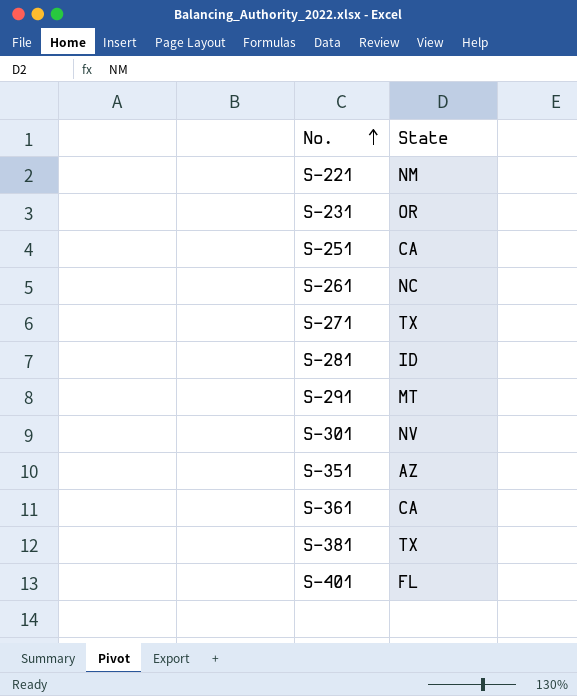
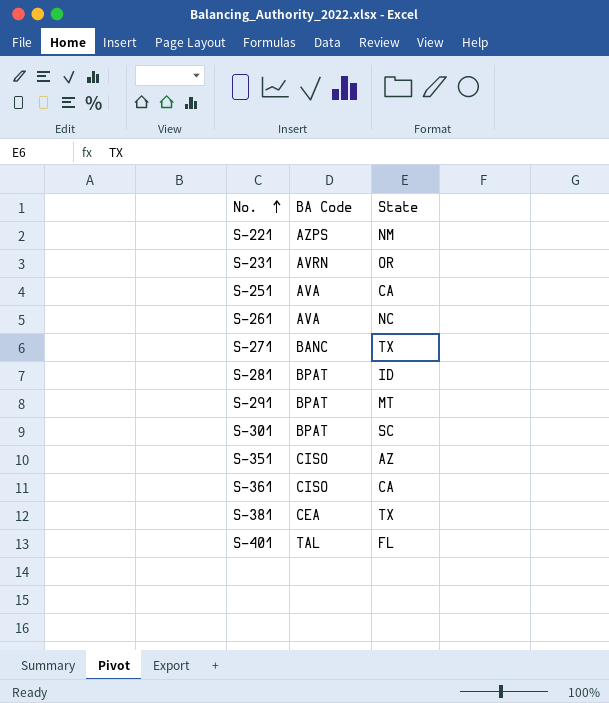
column BA Code | position: none -> 2
S-301 | State: NV -> SC

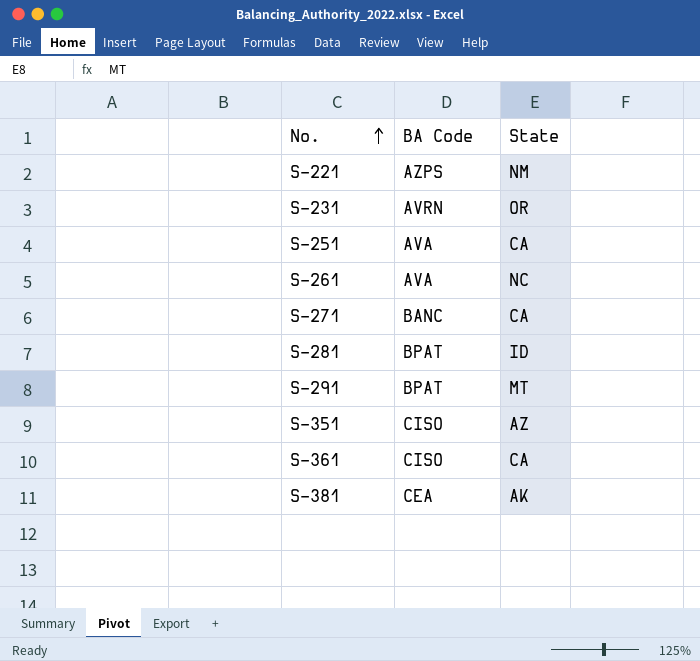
row S-301: BPAT | SC -> none
row S-401: TAL | FL -> none
S-271 | State: TX -> CA
S-381 | State: TX -> AK

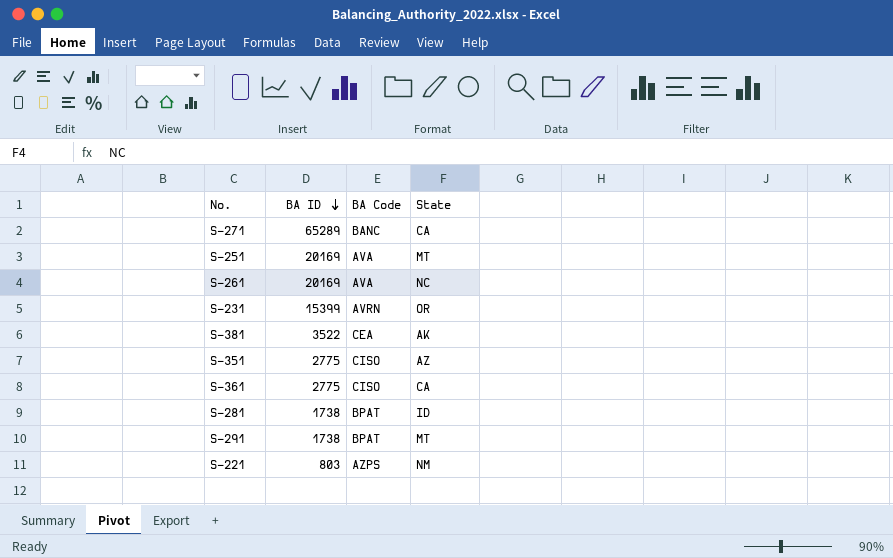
row order: No. ascending -> BA ID descending
column BA ID | position: none -> 2
S-251 | State: CA -> MT

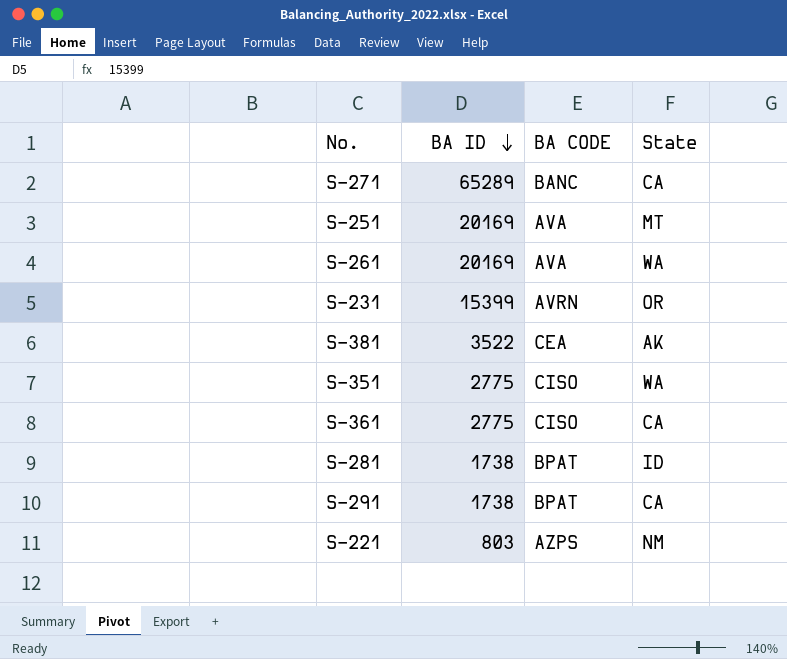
column name: BA Code -> BA CODE
S-261 | State: NC -> WA
S-351 | State: AZ -> WA
S-291 | State: MT -> CA

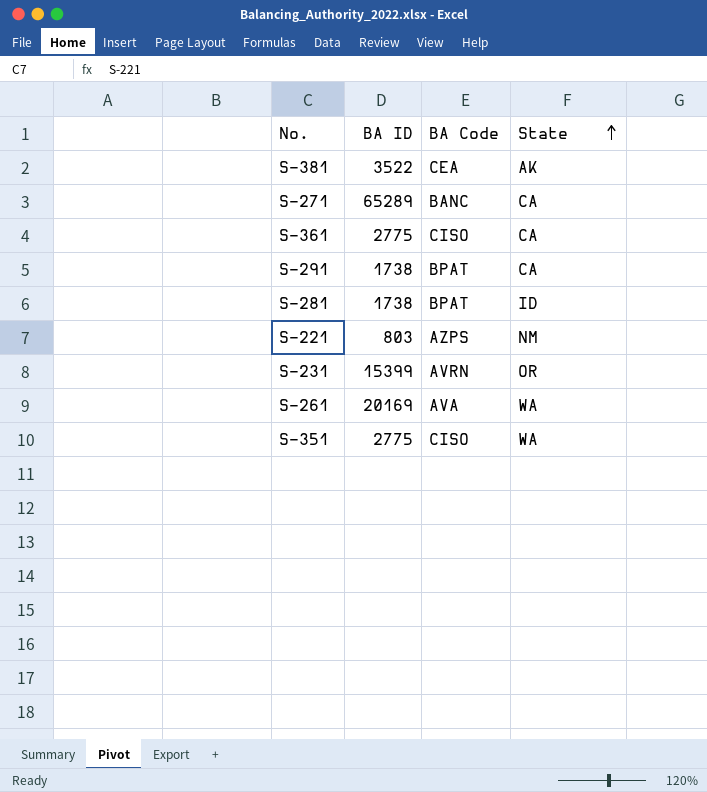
row order: BA ID descending -> State ascending
column name: BA CODE -> BA Code
row S-251: 20169 | AVA | MT -> none

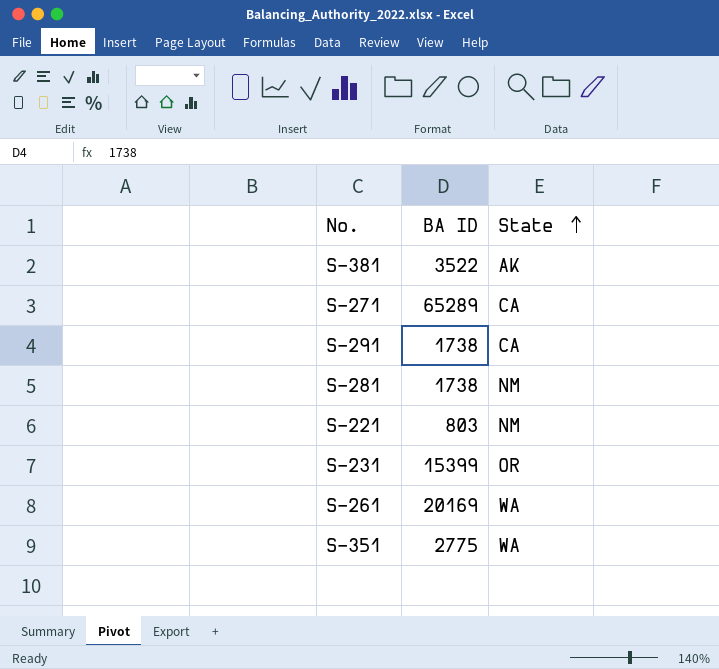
column BA Code | position: 3 -> none
row S-361: 2775 | CISO | CA -> none
S-281 | State: ID -> NM

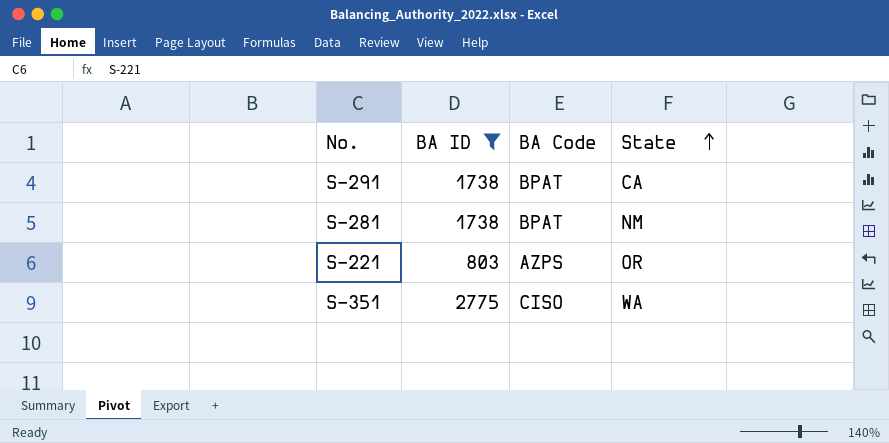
filter: none -> BA ID <= 2775
column BA Code | position: none -> 3
S-221 | State: NM -> OR

